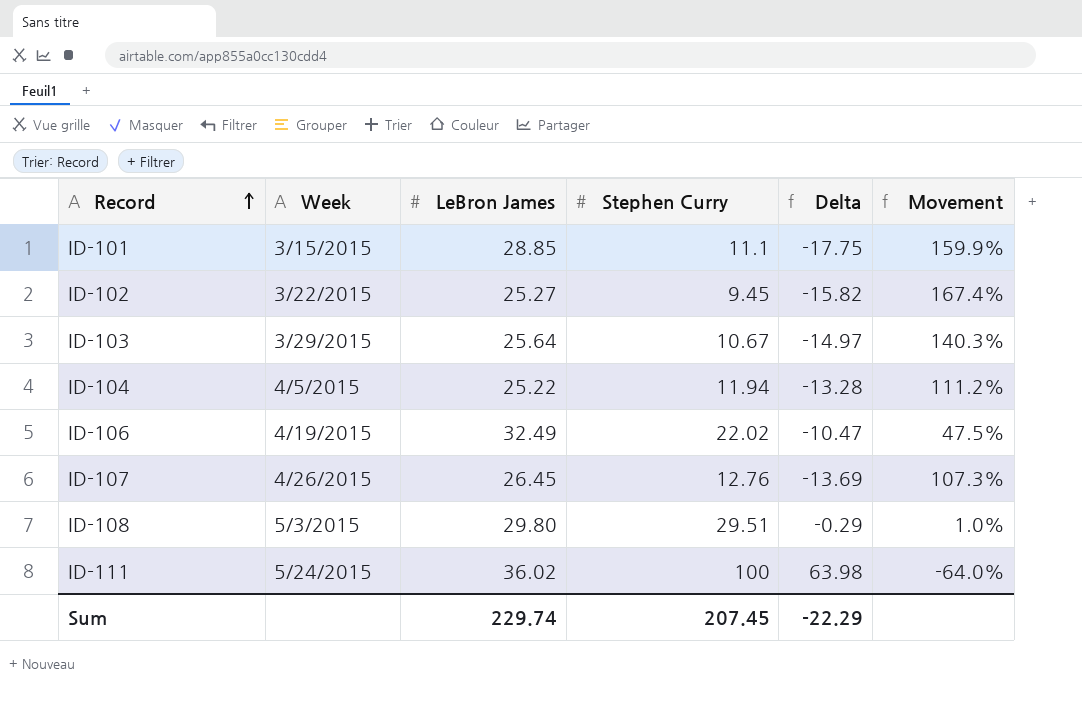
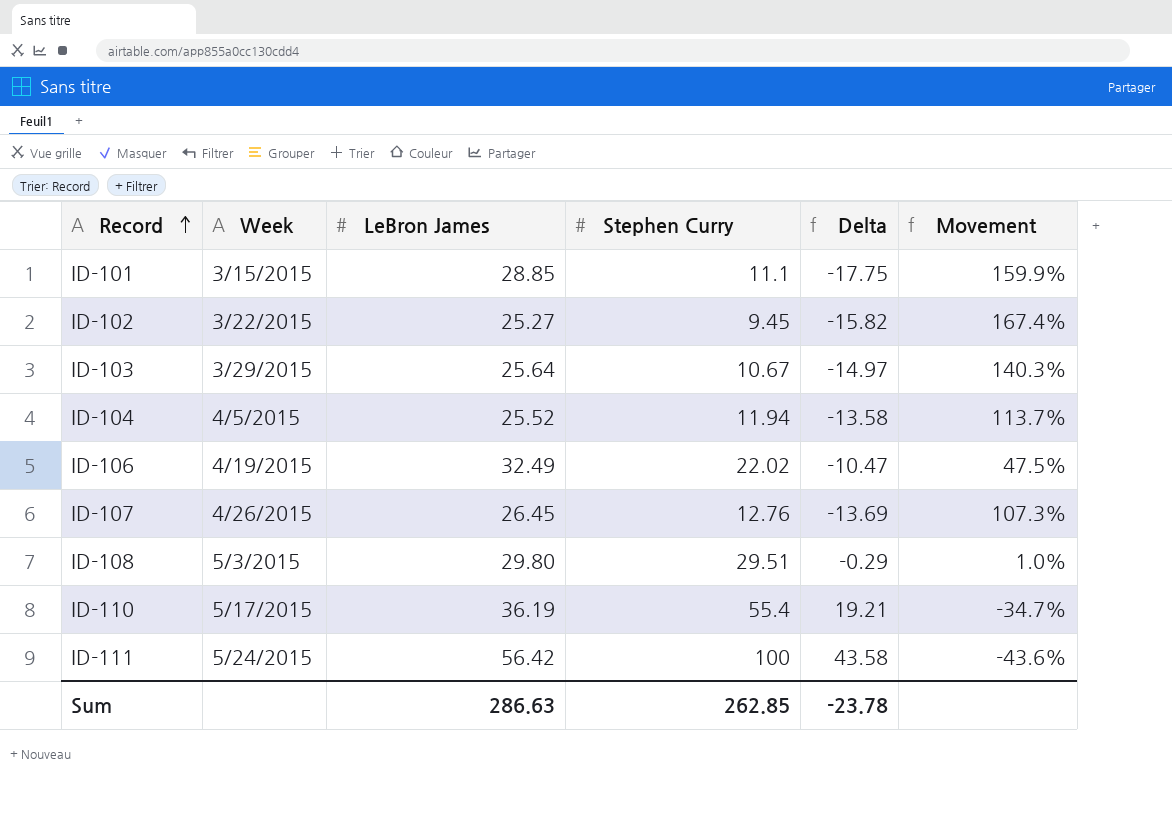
ID-104 | LeBron James: 25.22 -> 25.52
ID-104 | Delta: -13.28 -> -13.58
ID-104 | Movement: 111.2% -> 113.7%
row ID-110: none -> 5/17/2015 | 36.19 | 55.4 | 19.21 | -34.7%
ID-111 | LeBron James: 36.02 -> 56.42
ID-111 | Delta: 63.98 -> 43.58
ID-111 | Movement: -64.0% -> -43.6%
Sum | LeBron James: 229.74 -> 286.63
Sum | Stephen Curry: 207.45 -> 262.85
Sum | Delta: -22.29 -> -23.78

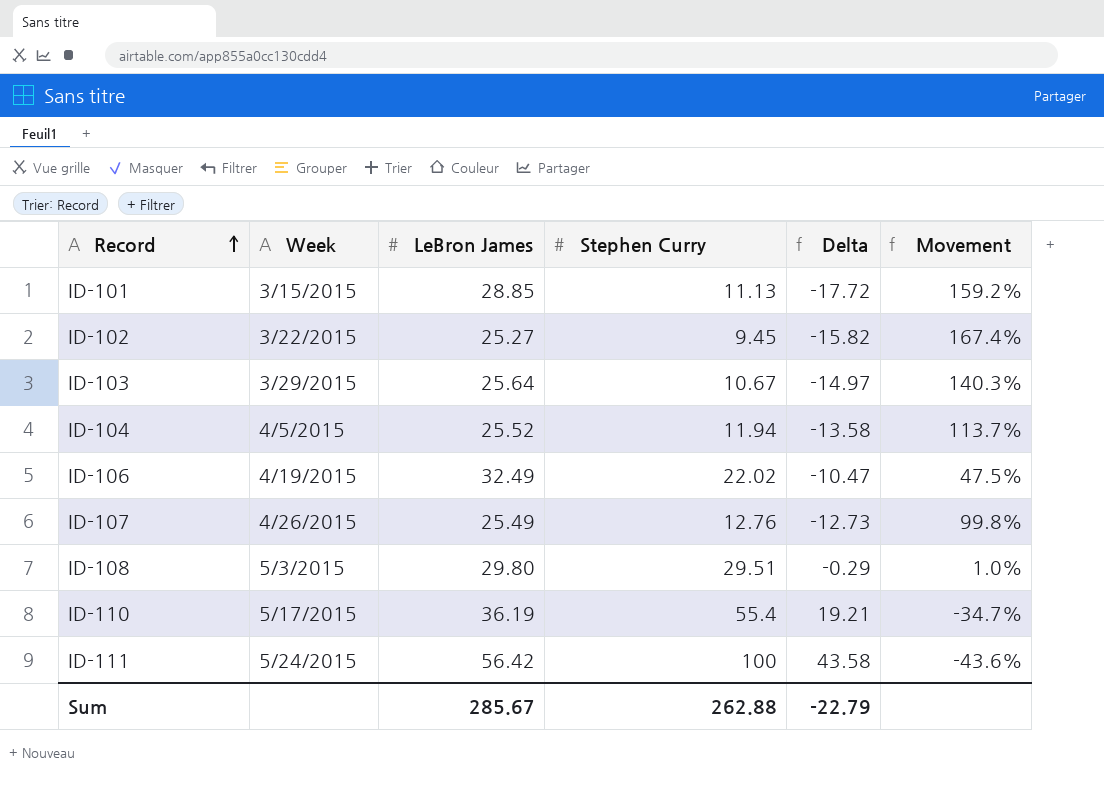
ID-101 | Stephen Curry: 11.1 -> 11.13
ID-101 | Delta: -17.75 -> -17.72
ID-101 | Movement: 159.9% -> 159.2%
ID-107 | LeBron James: 26.45 -> 25.49
ID-107 | Delta: -13.69 -> -12.73
ID-107 | Movement: 107.3% -> 99.8%
Sum | LeBron James: 286.63 -> 285.67
Sum | Stephen Curry: 262.85 -> 262.88
Sum | Delta: -23.78 -> -22.79

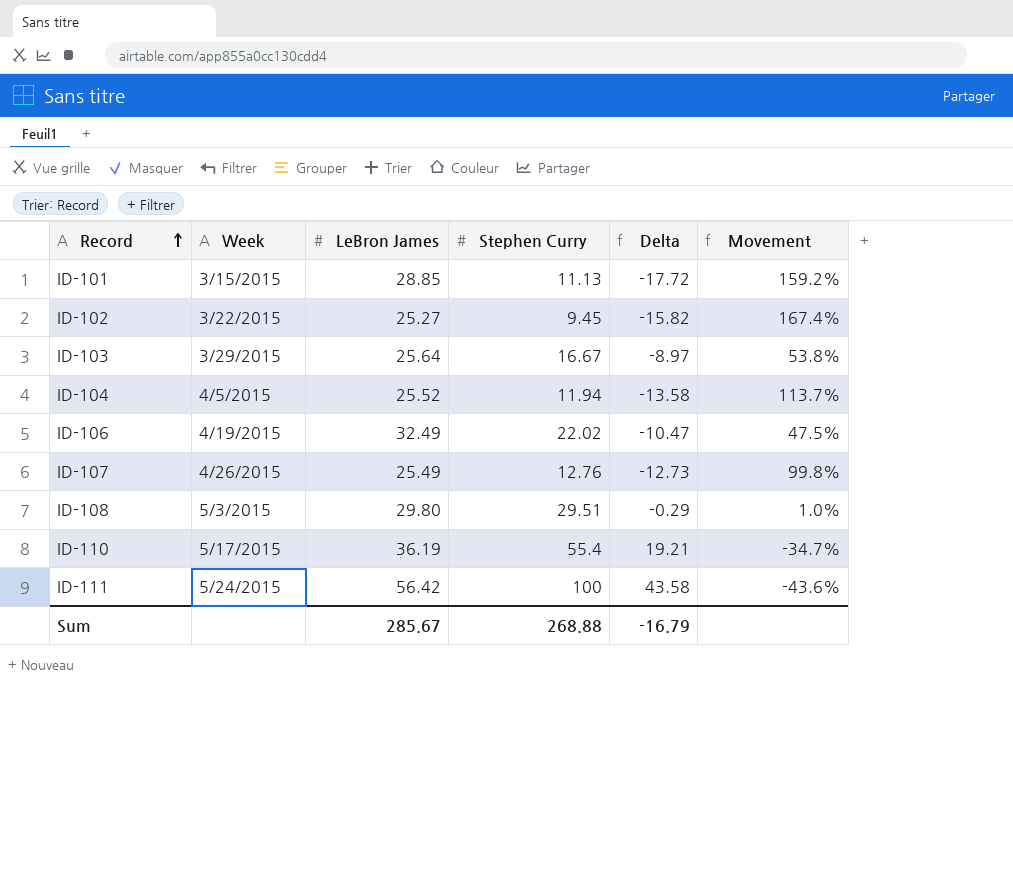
ID-103 | Stephen Curry: 10.67 -> 16.67
ID-103 | Delta: -14.97 -> -8.97
ID-103 | Movement: 140.3% -> 53.8%
Sum | Stephen Curry: 262.88 -> 268.88
Sum | Delta: -22.79 -> -16.79

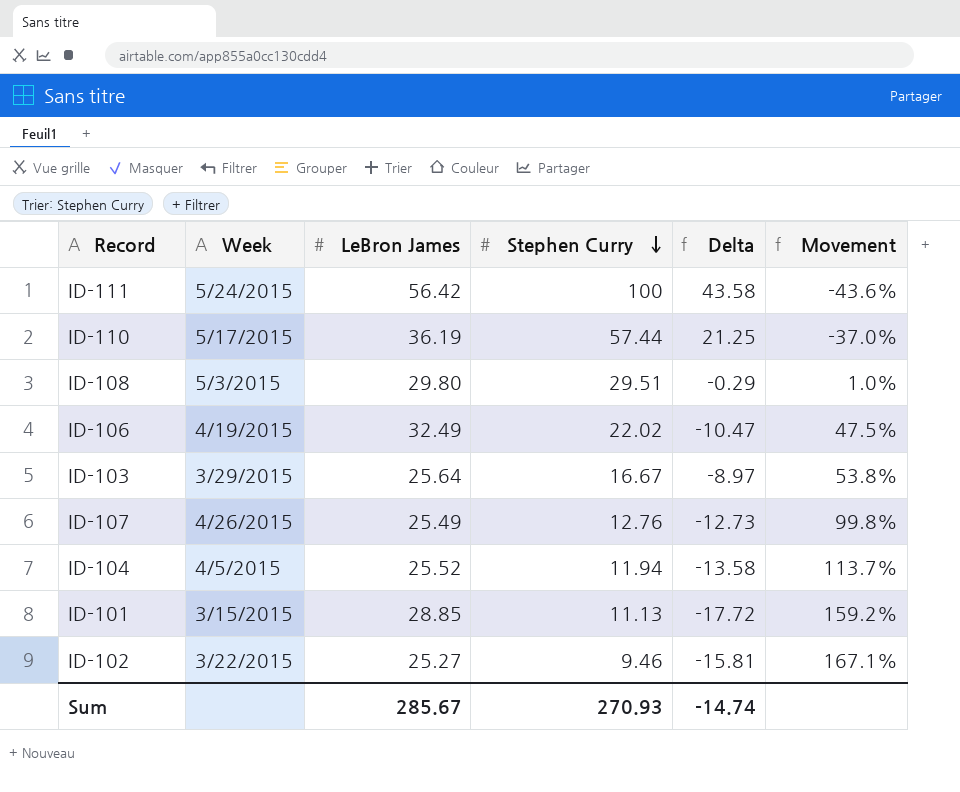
row order: Record ascending -> Stephen Curry descending
ID-110 | Stephen Curry: 55.4 -> 57.44
ID-110 | Delta: 19.21 -> 21.25
ID-110 | Movement: -34.7% -> -37.0%
ID-102 | Stephen Curry: 9.45 -> 9.46
ID-102 | Delta: -15.82 -> -15.81
ID-102 | Movement: 167.4% -> 167.1%
Sum | Stephen Curry: 268.88 -> 270.93
Sum | Delta: -16.79 -> -14.74

